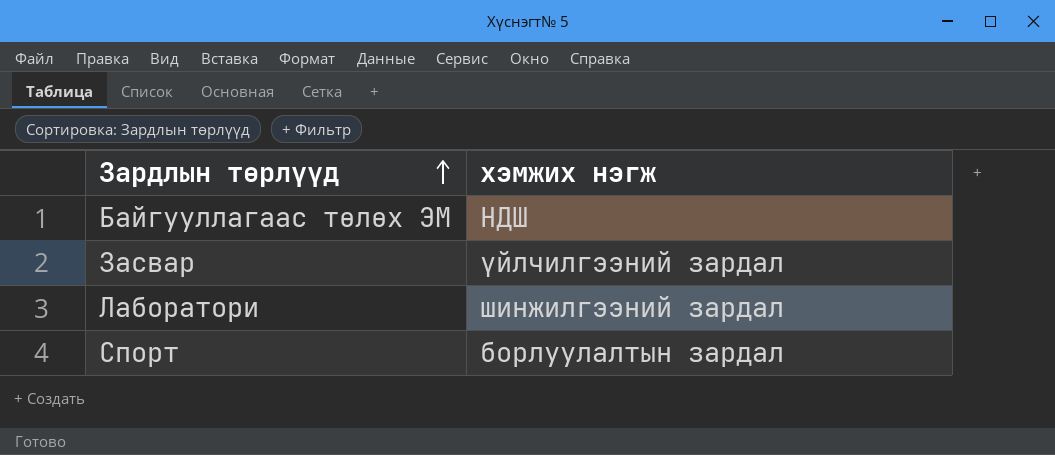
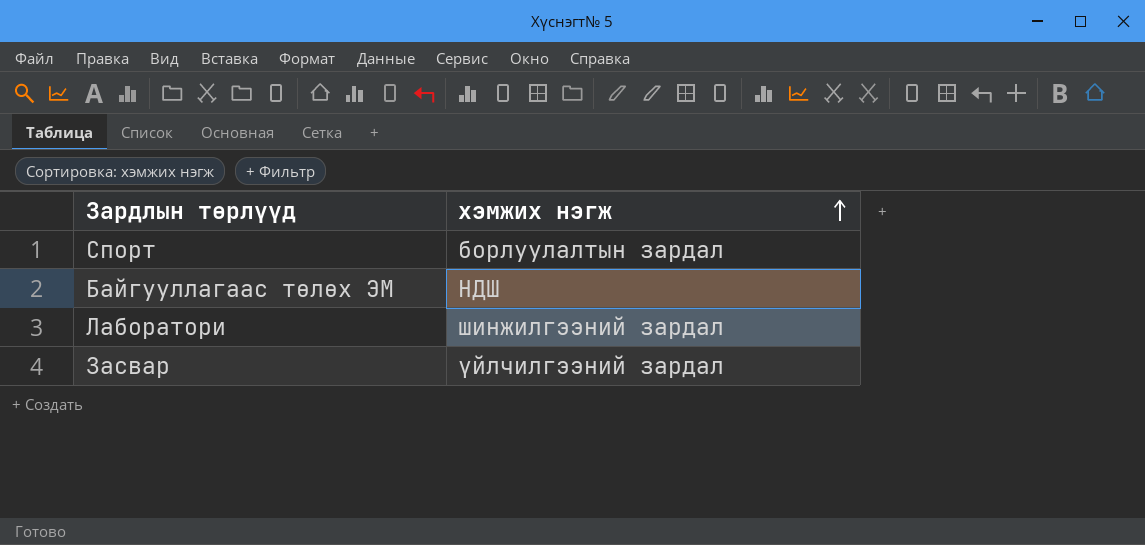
row order: Зардлын төрлүүд ascending -> хэмжих нэгж ascending

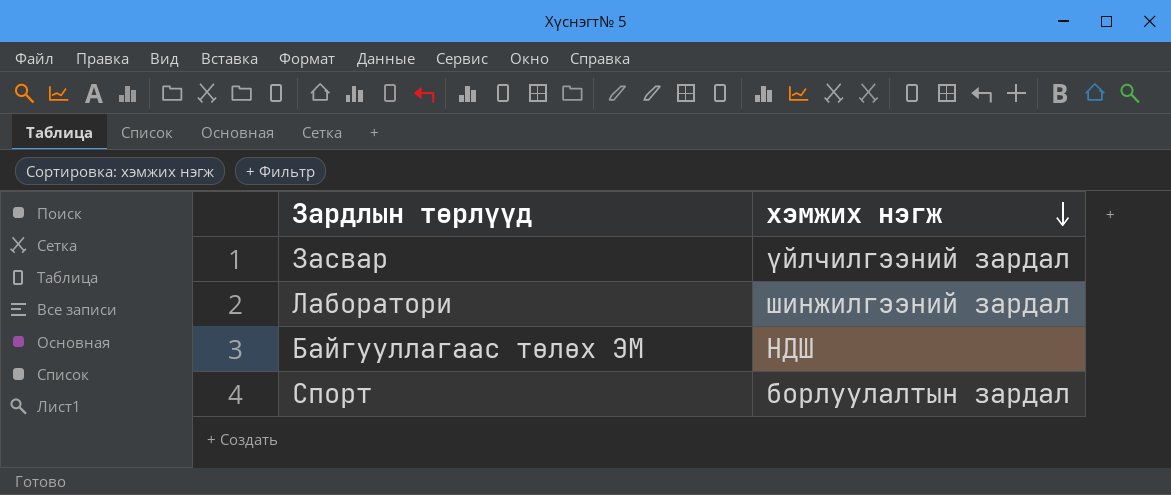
row order: хэмжих нэгж ascending -> хэмжих нэгж descending

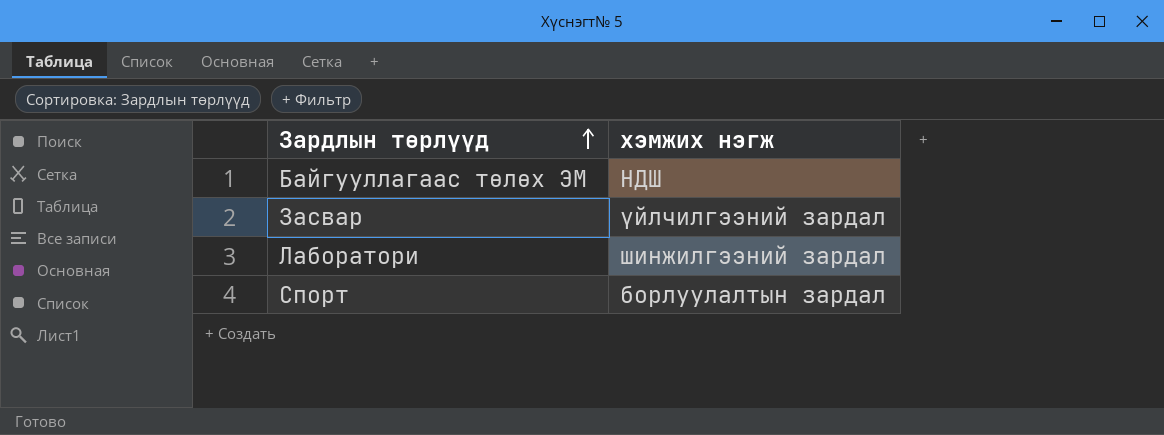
row order: хэмжих нэгж descending -> Зардлын төрлүүд ascending

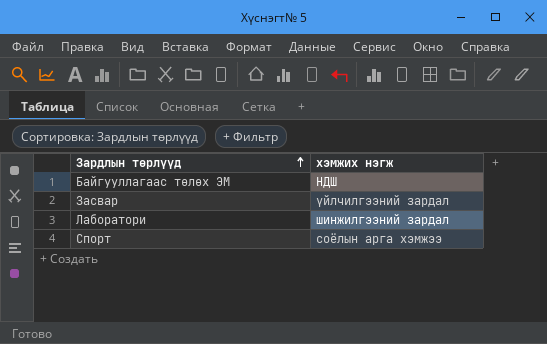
Спорт | хэмжих нэгж: борлуулалтын зардал -> соёлын арга хэмжээ

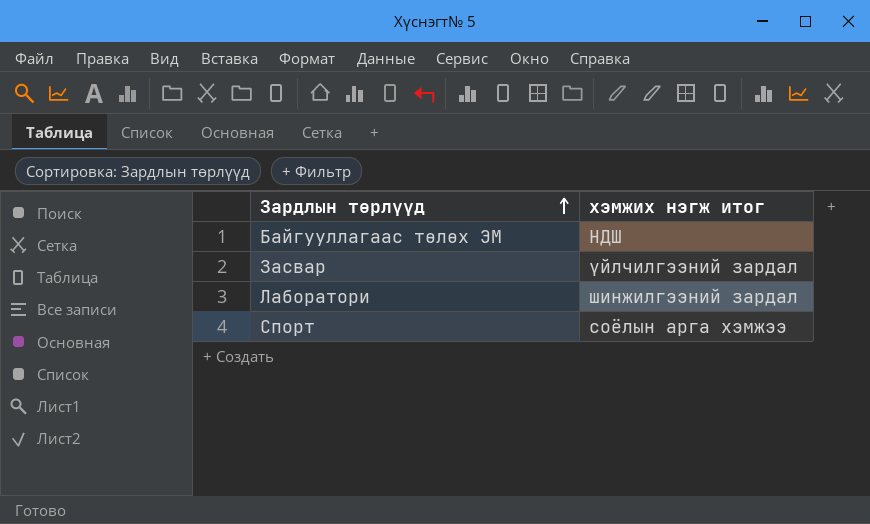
column name: хэмжих нэгж -> хэмжих нэгж итог

